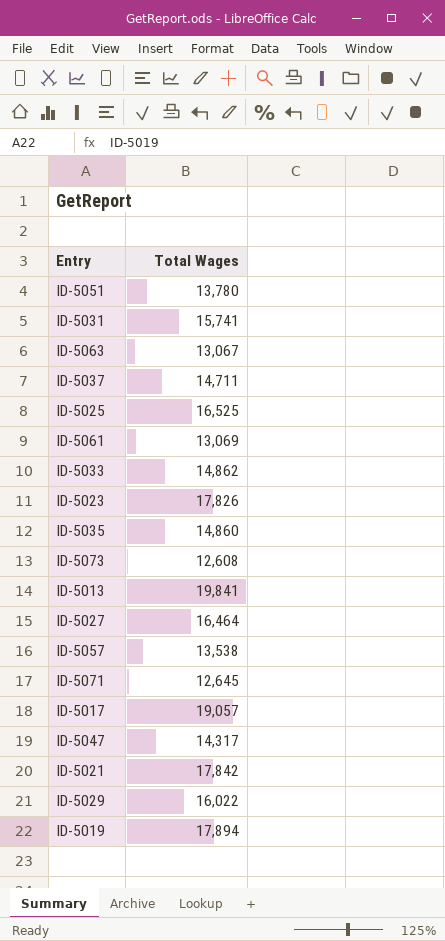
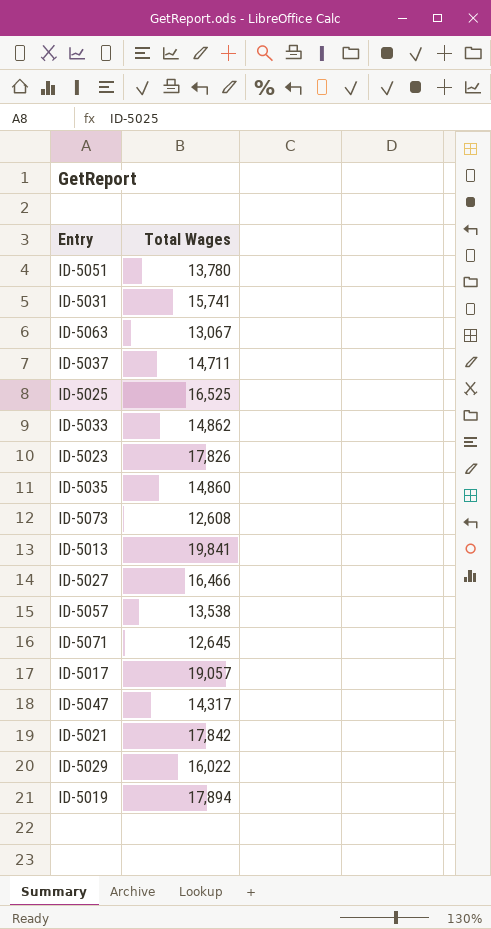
row ID-5061: 13,069 -> none
ID-5027 | Total Wages: 16,464 -> 16,466

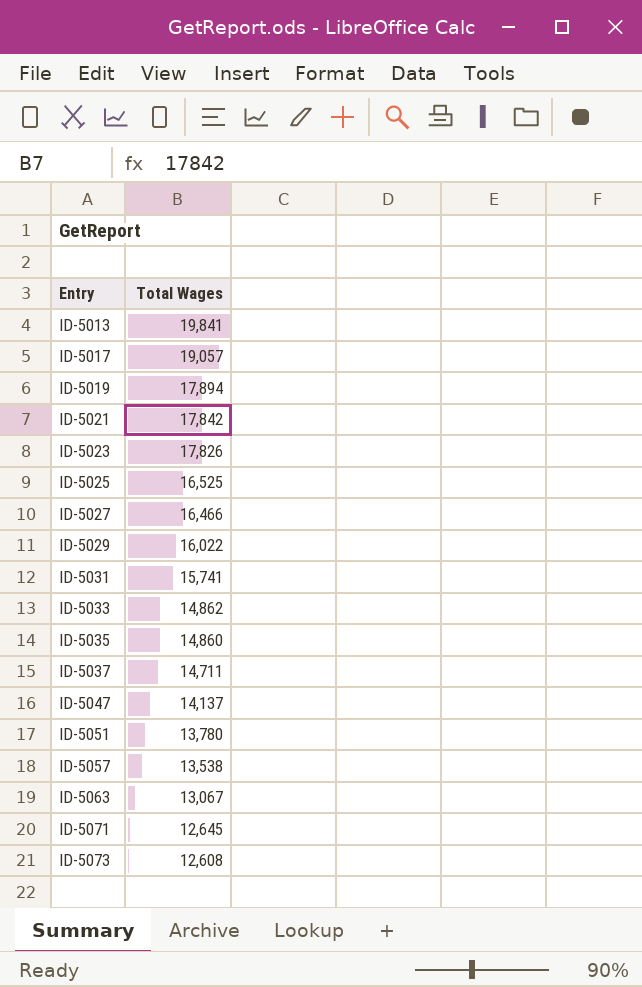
row order: none -> Entry ascending
ID-5047 | Total Wages: 14,317 -> 14,137

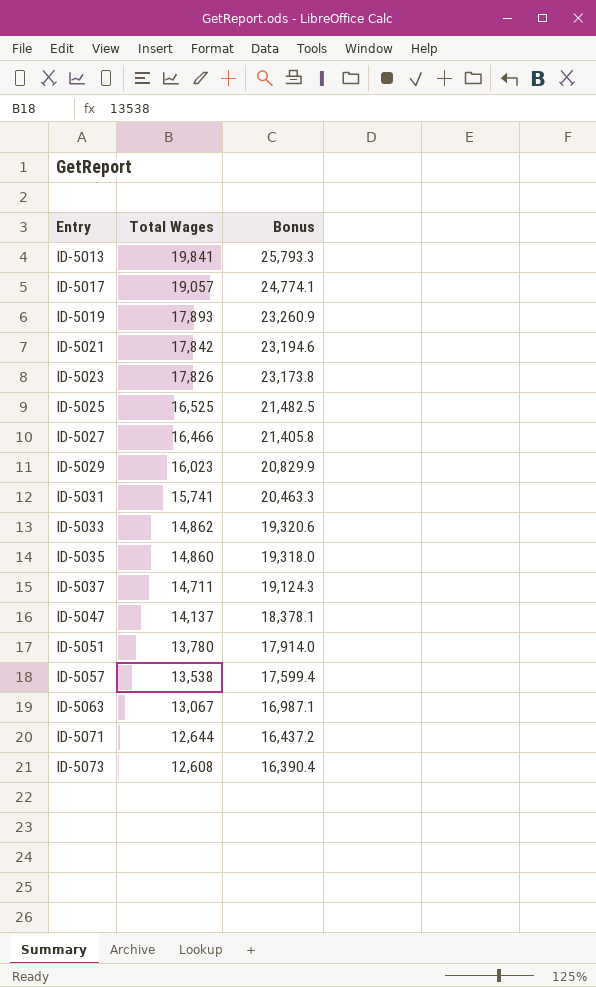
column Bonus | formula: none -> [Total Wages] * 1.3
ID-5019 | Total Wages: 17,894 -> 17,893
ID-5029 | Total Wages: 16,022 -> 16,023
ID-5071 | Total Wages: 12,645 -> 12,644

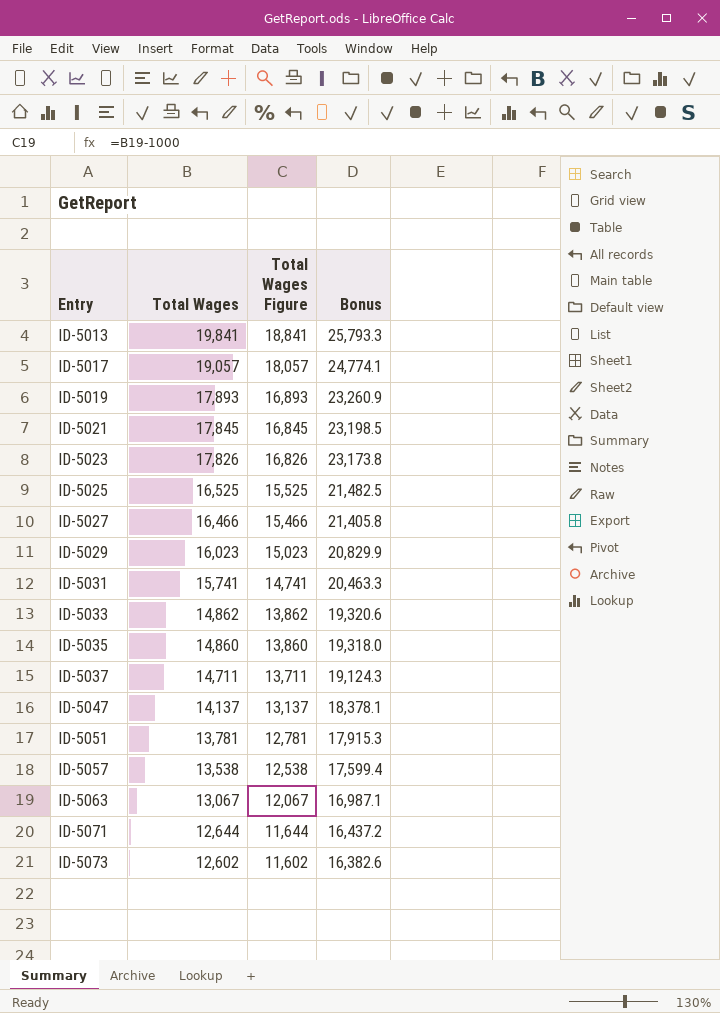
column Total Wages Figure | formula: none -> [Total Wages] - 1000
ID-5021 | Total Wages: 17,842 -> 17,845
ID-5021 | Bonus: 23,194.6 -> 23,198.5
ID-5051 | Total Wages: 13,780 -> 13,781
ID-5051 | Bonus: 17,914.0 -> 17,915.3
ID-5073 | Total Wages: 12,608 -> 12,602
ID-5073 | Bonus: 16,390.4 -> 16,382.6

